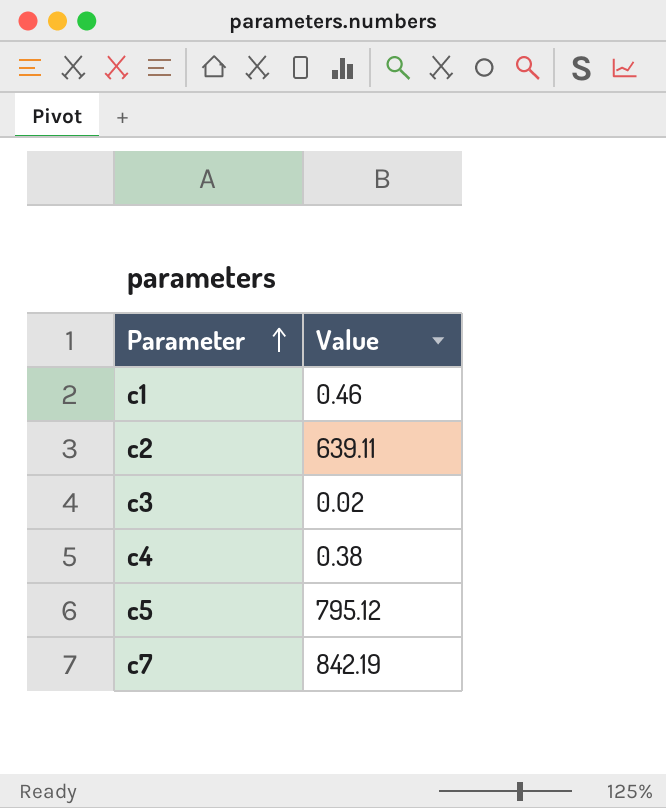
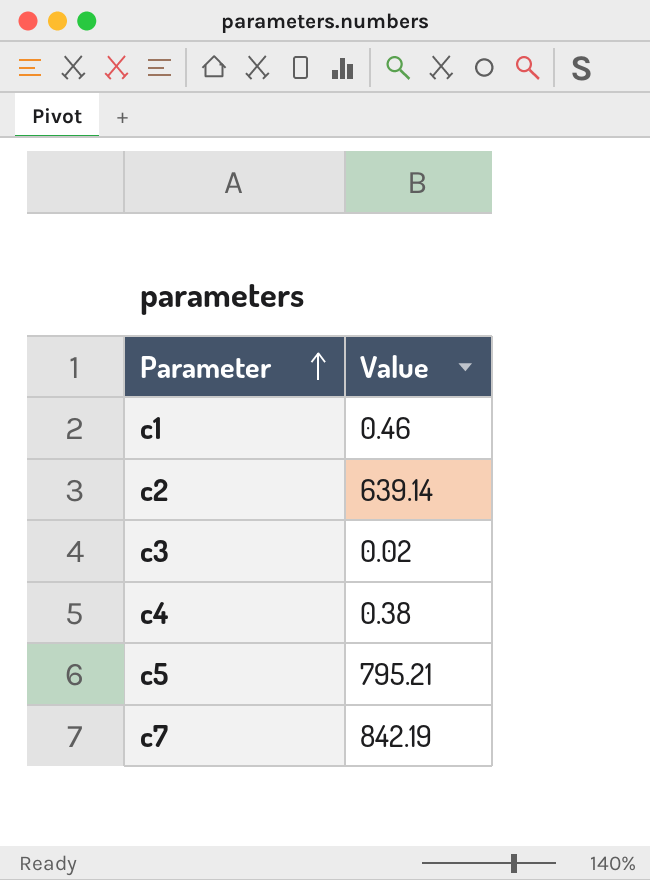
c2 | Value: 639.11 -> 639.14
c5 | Value: 795.12 -> 795.21

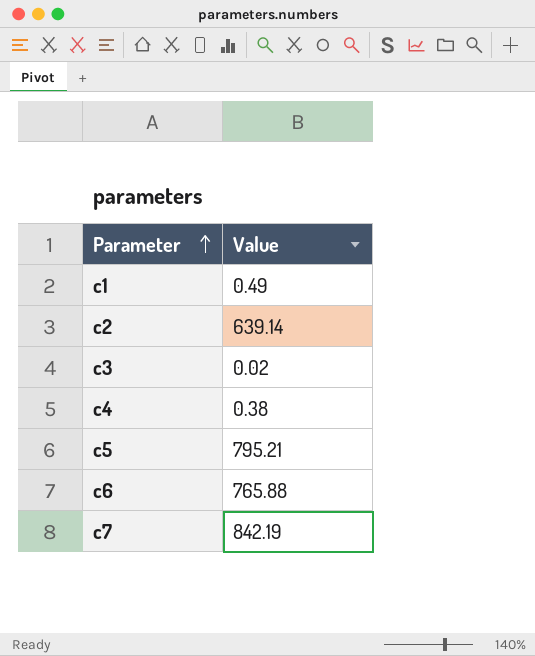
c1 | Value: 0.46 -> 0.49
row c6: none -> 765.88

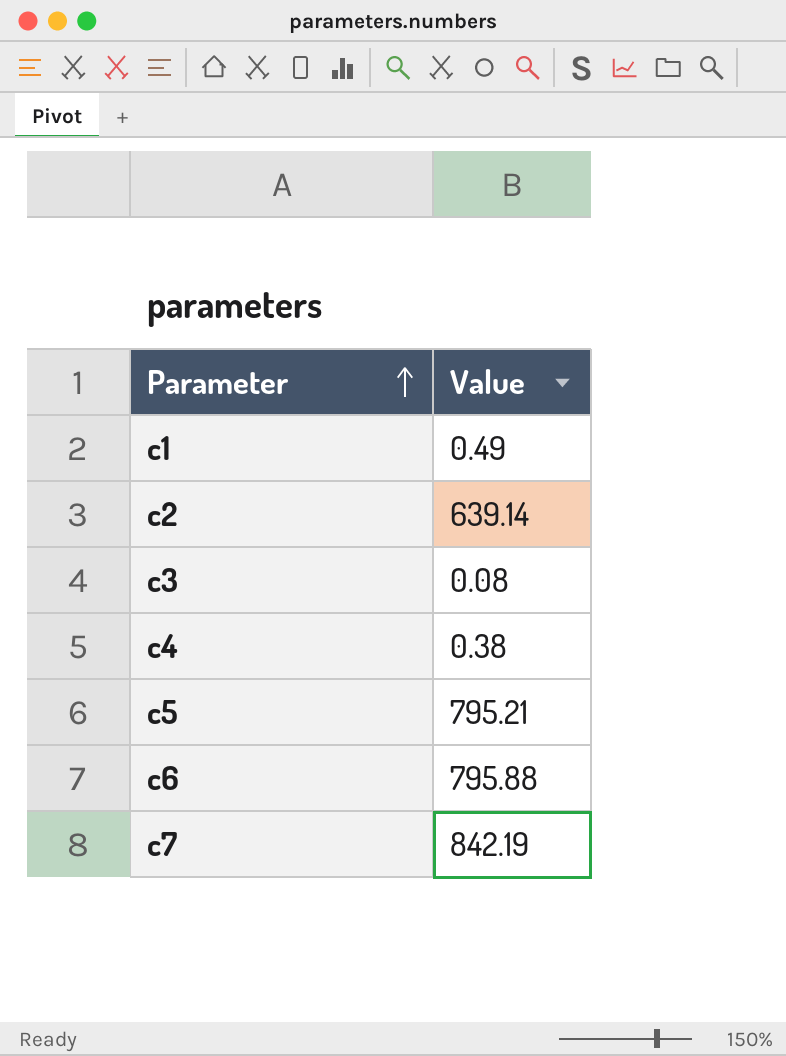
c3 | Value: 0.02 -> 0.08
c6 | Value: 765.88 -> 795.88

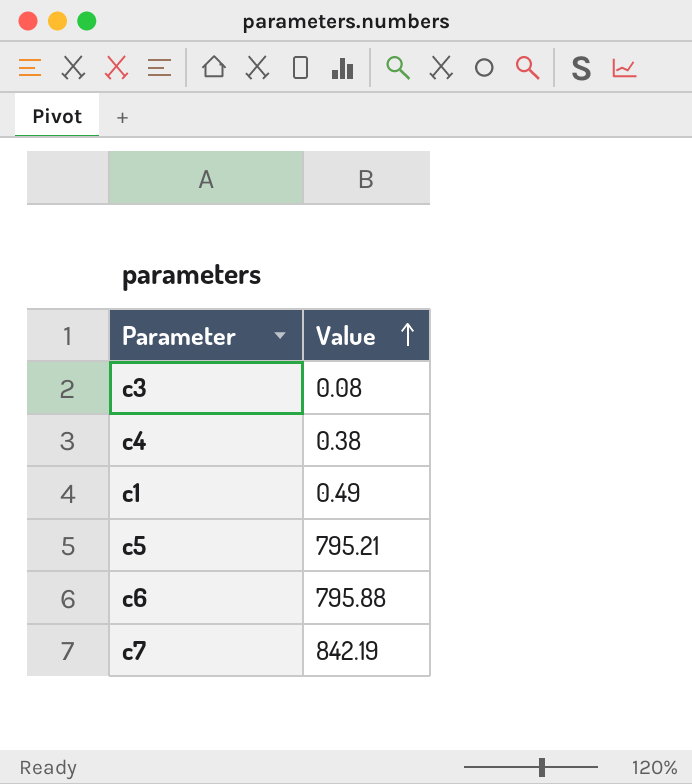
row order: Parameter ascending -> Value ascending
row c2: 639.14 -> none

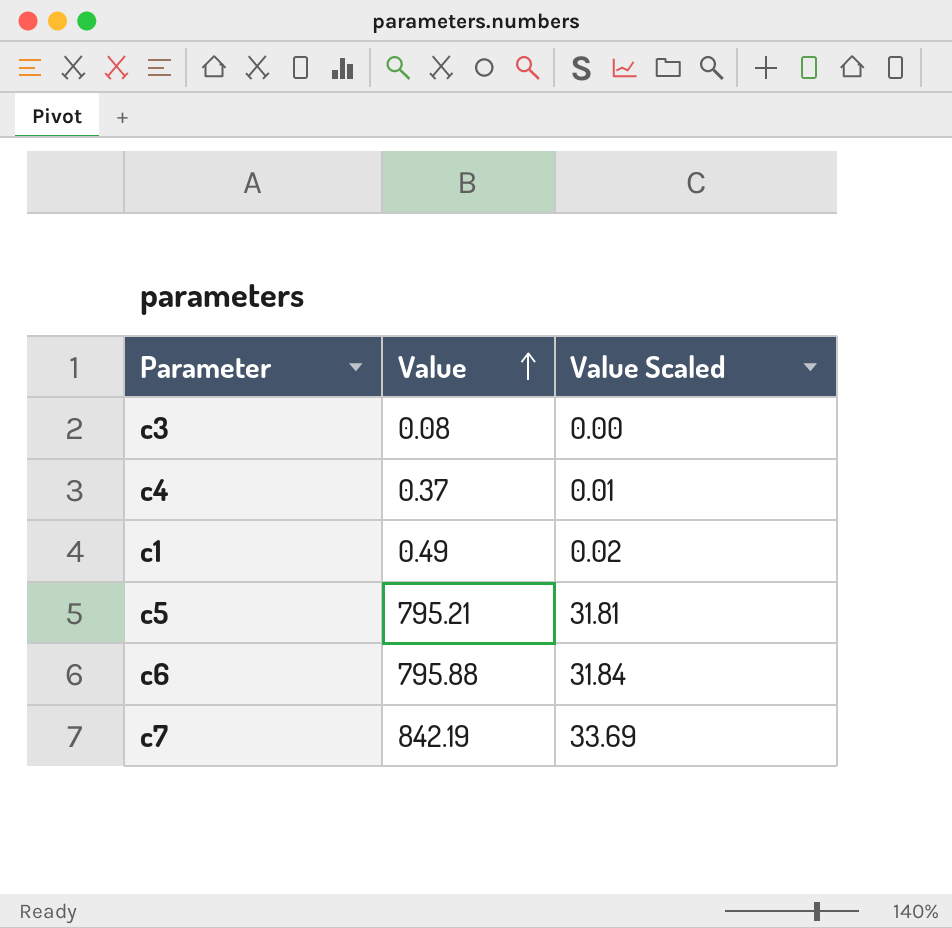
column Value Scaled | formula: none -> [Value] * 0.04
c4 | Value: 0.38 -> 0.37

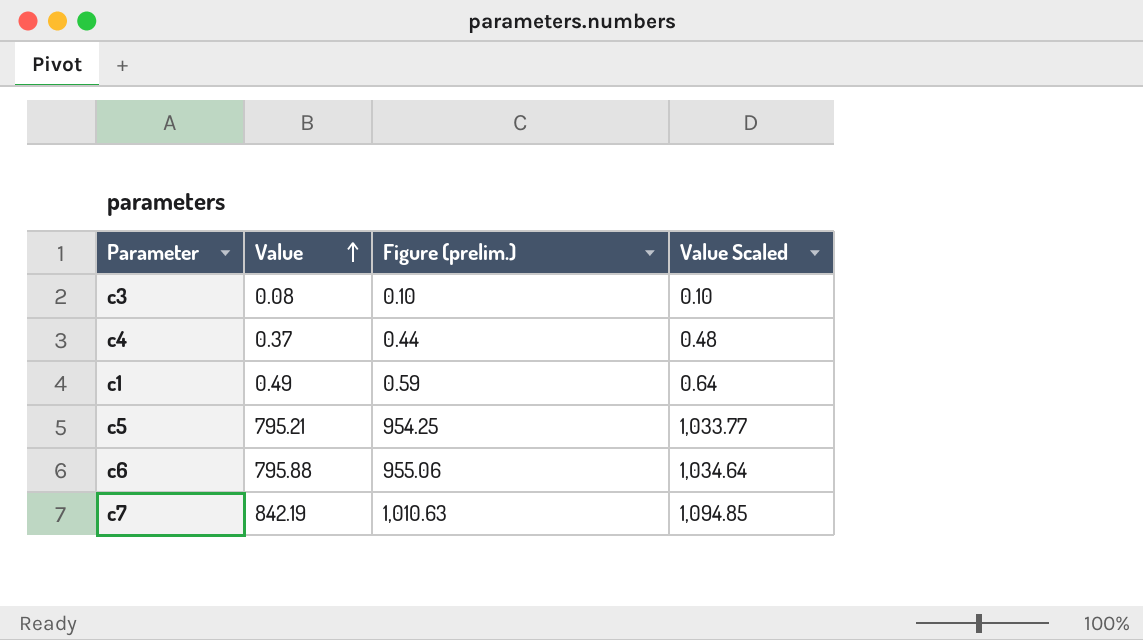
column Figure (prelim.) | formula: none -> [Value] * 1.2
column Value Scaled | formula: [Value] * 0.04 -> [Value] * 1.3

